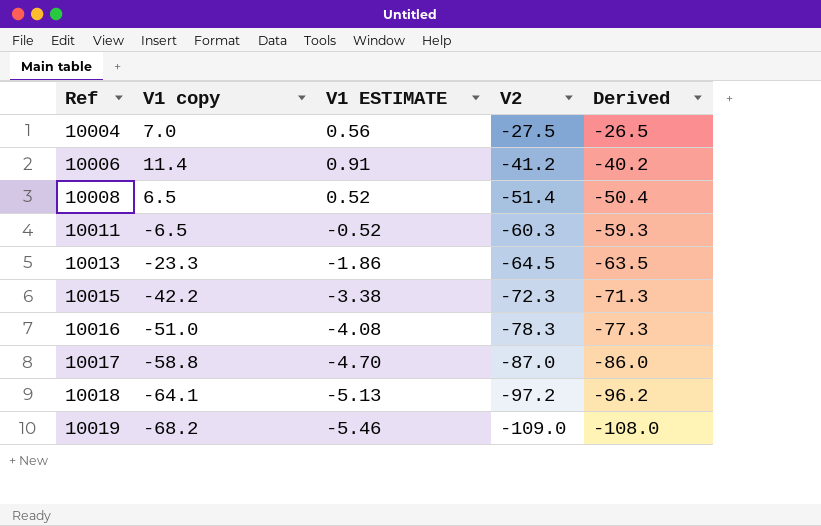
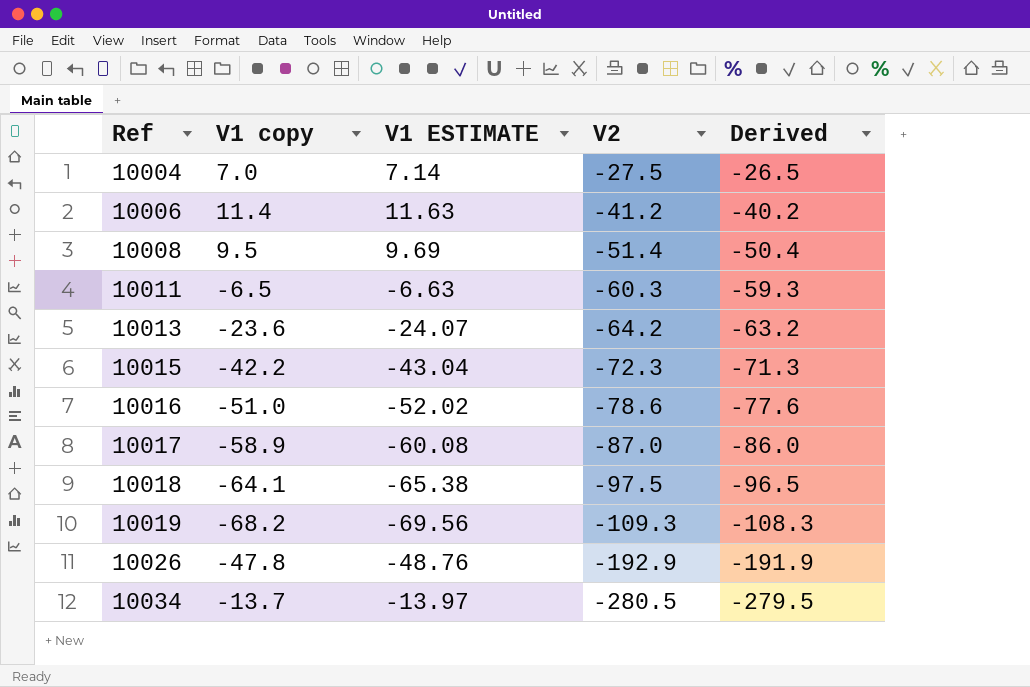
column V1 ESTIMATE | formula: [V1 copy] * 0.08 -> [V1 copy] * 1.02
10008 | V1 copy: 6.5 -> 9.5
10013 | V1 copy: -23.3 -> -23.6
10013 | V2: -64.5 -> -64.2
10013 | Derived: -63.5 -> -63.2
10016 | V2: -78.3 -> -78.6
10016 | Derived: -77.3 -> -77.6
10017 | V1 copy: -58.8 -> -58.9
10018 | V2: -97.2 -> -97.5
10018 | Derived: -96.2 -> -96.5
10019 | V2: -109.0 -> -109.3
10019 | Derived: -108.0 -> -108.3
row 10026: none -> -47.8 | -48.76 | -192.9 | -191.9
row 10034: none -> -13.7 | -13.97 | -280.5 | -279.5

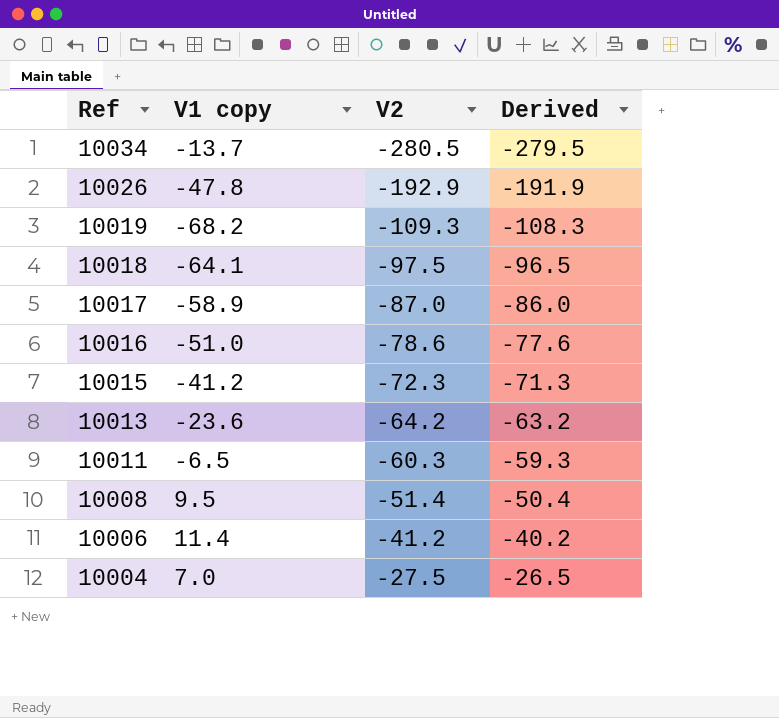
row order: Ref ascending -> Ref descending
column V1 ESTIMATE | formula: [V1 copy] * 1.02 -> none
10015 | V1 copy: -42.2 -> -41.2

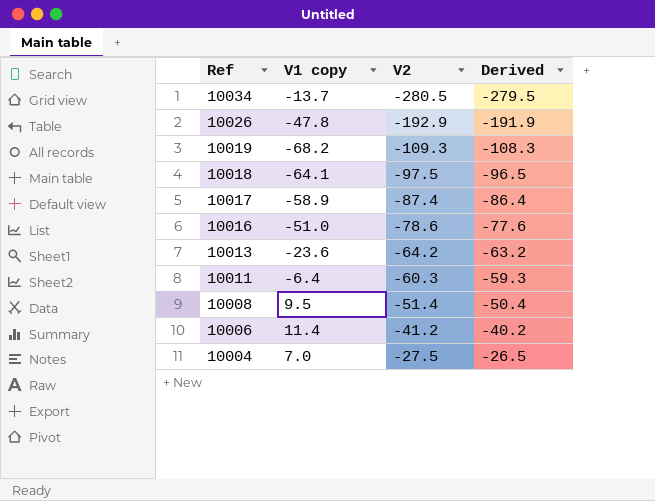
row 10015: -41.2 | -72.3 | -71.3 -> none
10017 | V2: -87.0 -> -87.4
10017 | Derived: -86.0 -> -86.4
10011 | V1 copy: -6.5 -> -6.4

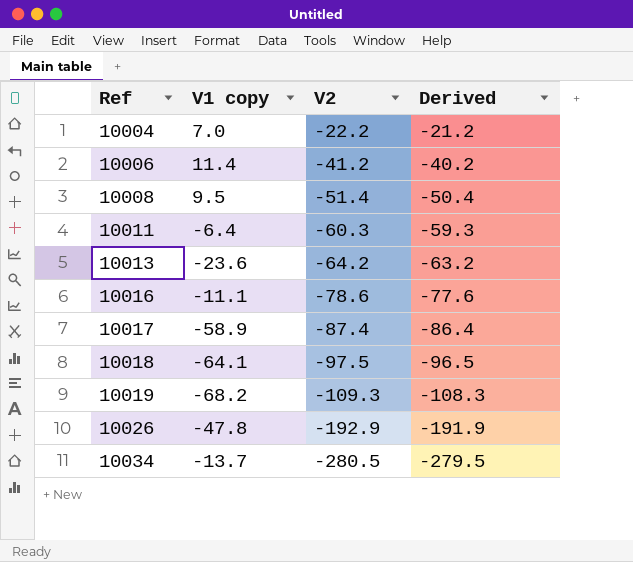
row order: Ref descending -> Ref ascending
10004 | V2: -27.5 -> -22.2
10004 | Derived: -26.5 -> -21.2
10016 | V1 copy: -51.0 -> -11.1

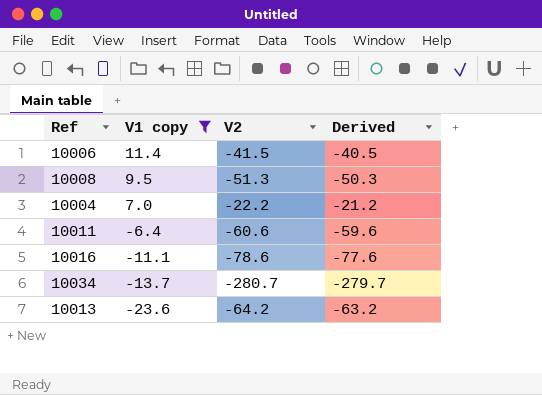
filter: none -> V1 copy >= -23.6
row order: Ref ascending -> V1 copy descending
10006 | V2: -41.2 -> -41.5
10006 | Derived: -40.2 -> -40.5
10008 | V2: -51.4 -> -51.3
10008 | Derived: -50.4 -> -50.3
10011 | V2: -60.3 -> -60.6
10011 | Derived: -59.3 -> -59.6
10034 | V2: -280.5 -> -280.7
10034 | Derived: -279.5 -> -279.7

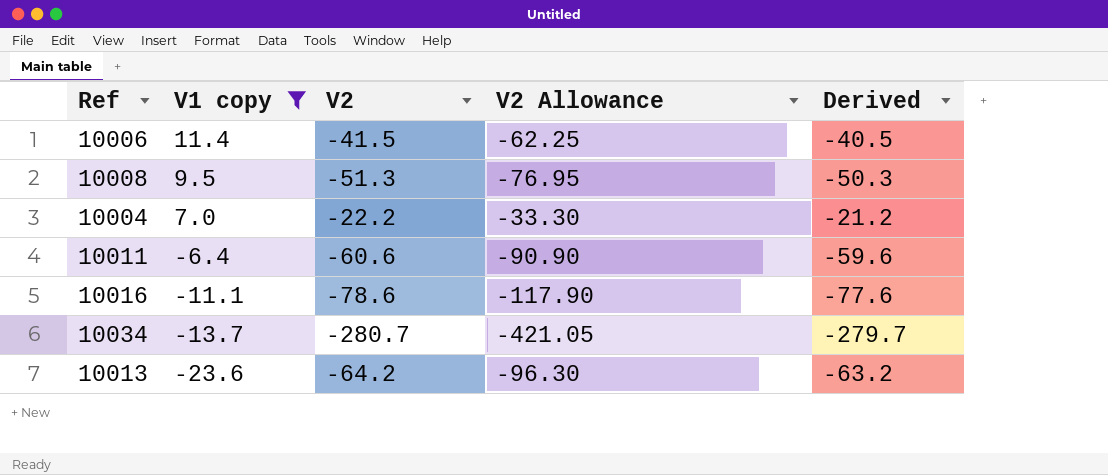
column V2 Allowance | formula: none -> [V2] * 1.5

